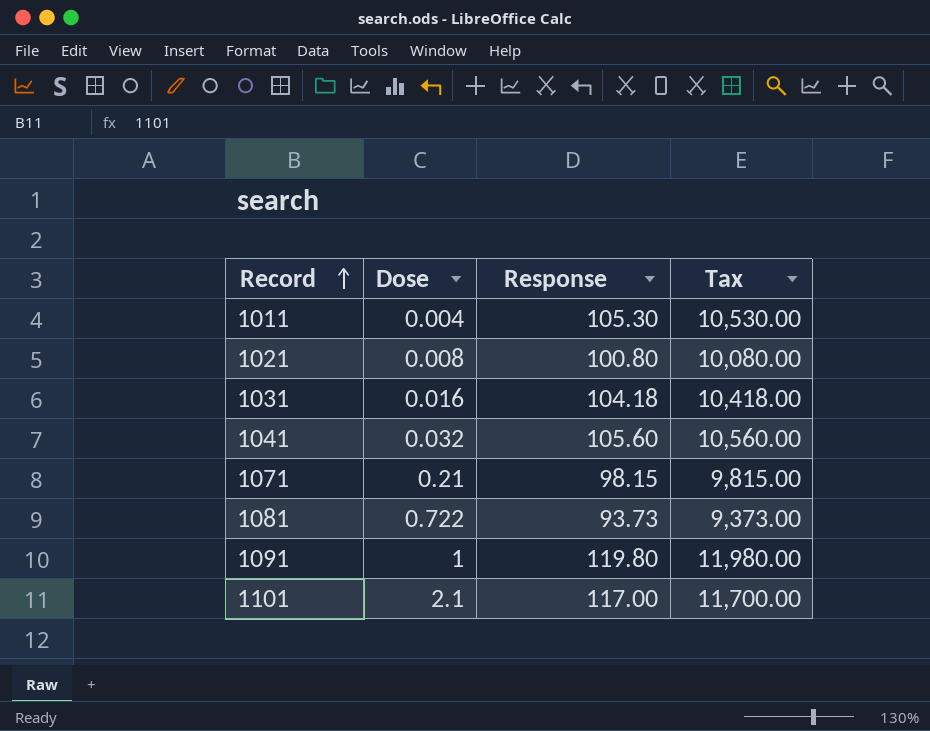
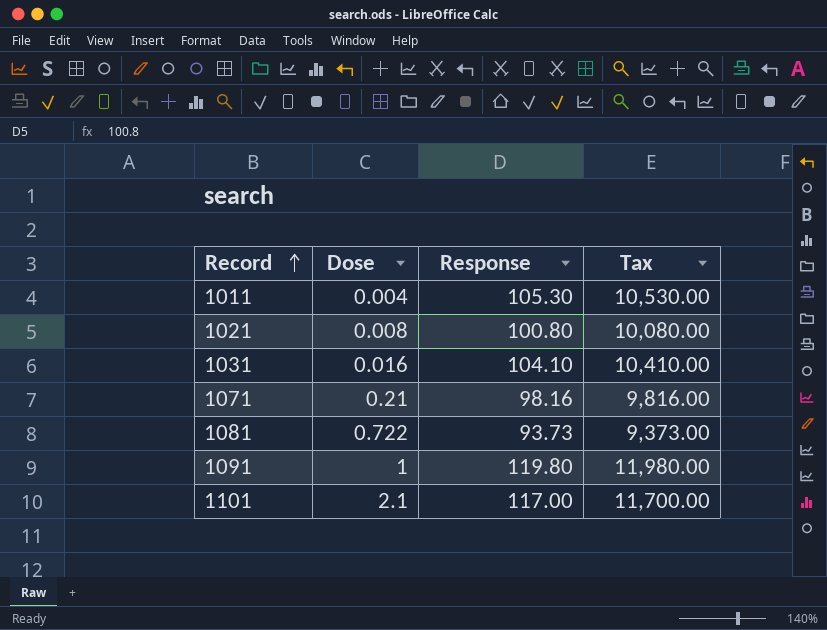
row 1041: 0.032 | 105.60 | 10,560.00 -> none
1031 | Response: 104.18 -> 104.10
1031 | Tax: 10,418.00 -> 10,410.00
1071 | Response: 98.15 -> 98.16
1071 | Tax: 9,815.00 -> 9,816.00

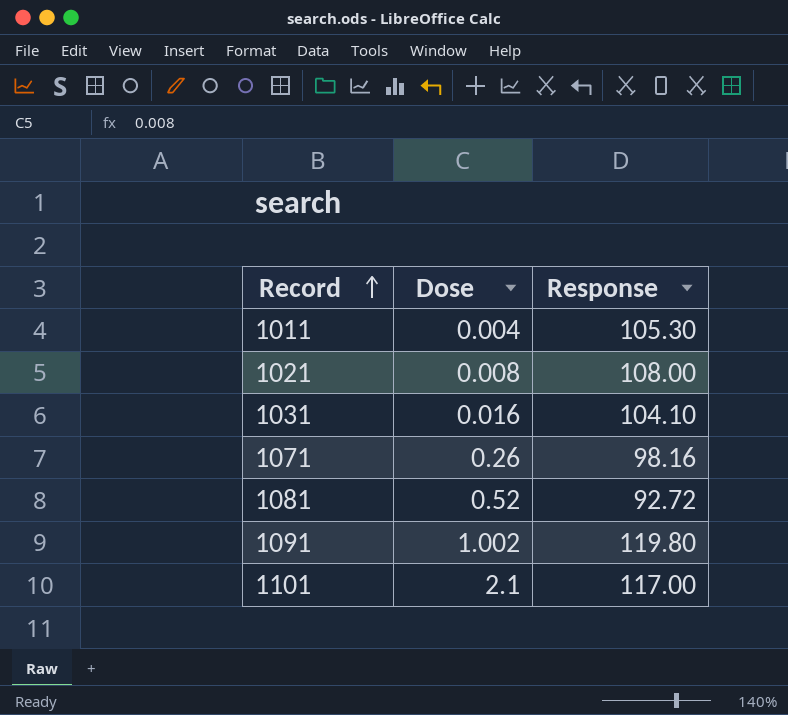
column Tax | formula: [Response] * 100 -> none
1021 | Response: 100.80 -> 108.00
1071 | Dose: 0.21 -> 0.26
1081 | Dose: 0.722 -> 0.52
1081 | Response: 93.73 -> 92.72
1091 | Dose: 1 -> 1.002

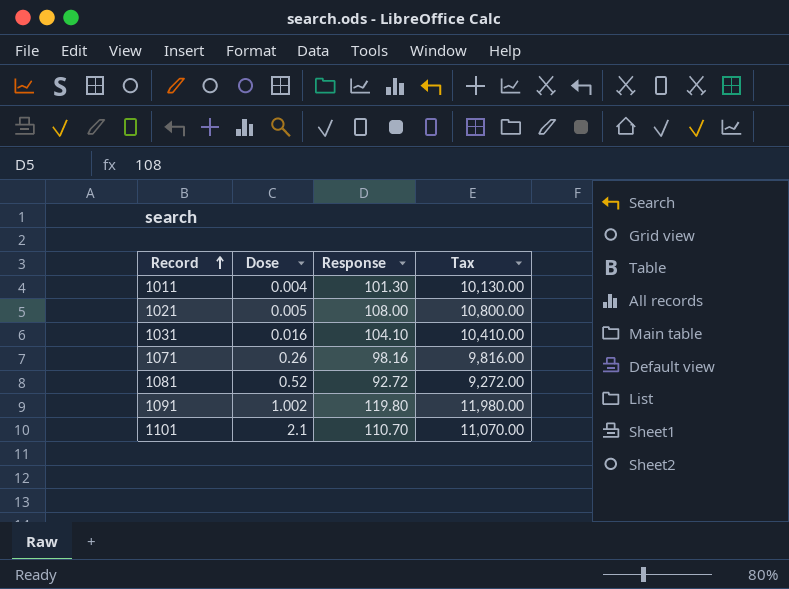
column Tax | formula: none -> [Response] * 100
1011 | Response: 105.30 -> 101.30
1021 | Dose: 0.008 -> 0.005
1101 | Response: 117.00 -> 110.70

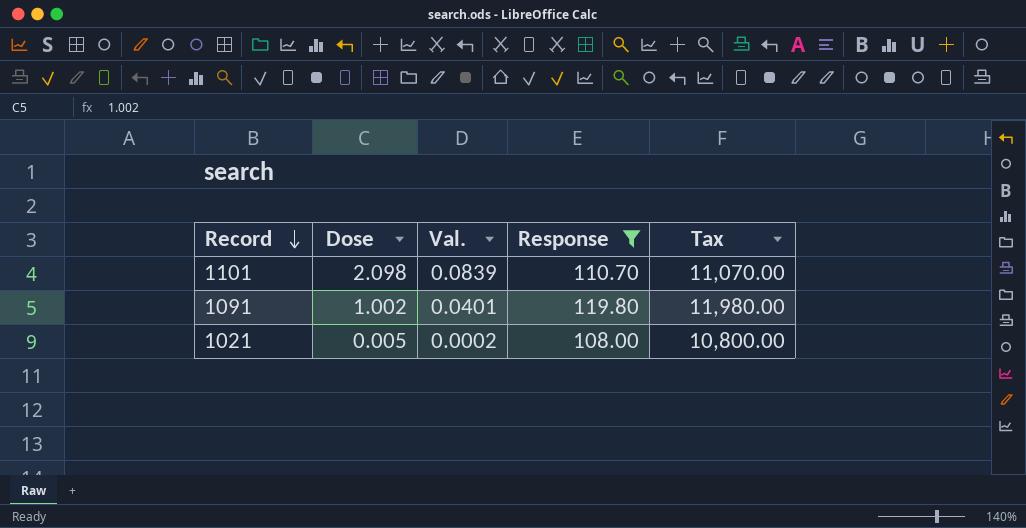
filter: none -> Response >= 108.00
row order: Record ascending -> Record descending
column Val. | formula: none -> [Dose] * 0.04
1101 | Dose: 2.1 -> 2.098

